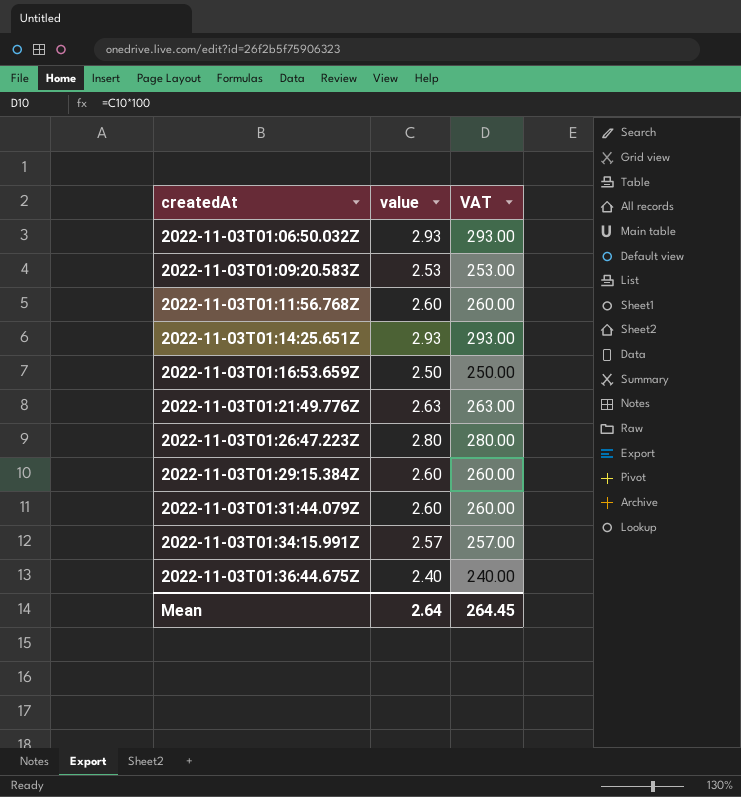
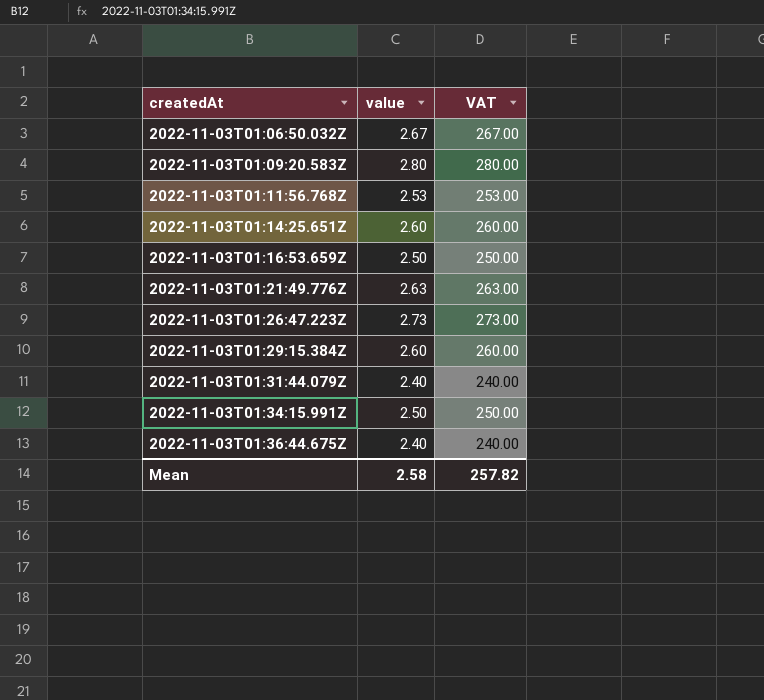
2022-11-03T01:06:50.032Z | value: 2.93 -> 2.67
2022-11-03T01:06:50.032Z | VAT: 293.00 -> 267.00
2022-11-03T01:09:20.583Z | value: 2.53 -> 2.80
2022-11-03T01:09:20.583Z | VAT: 253.00 -> 280.00
2022-11-03T01:11:56.768Z | value: 2.60 -> 2.53
2022-11-03T01:11:56.768Z | VAT: 260.00 -> 253.00
2022-11-03T01:14:25.651Z | value: 2.93 -> 2.60
2022-11-03T01:14:25.651Z | VAT: 293.00 -> 260.00
2022-11-03T01:26:47.223Z | value: 2.80 -> 2.73
2022-11-03T01:26:47.223Z | VAT: 280.00 -> 273.00
2022-11-03T01:31:44.079Z | value: 2.60 -> 2.40
2022-11-03T01:31:44.079Z | VAT: 260.00 -> 240.00
2022-11-03T01:34:15.991Z | value: 2.57 -> 2.50
2022-11-03T01:34:15.991Z | VAT: 257.00 -> 250.00
Mean | value: 2.64 -> 2.58
Mean | VAT: 264.45 -> 257.82

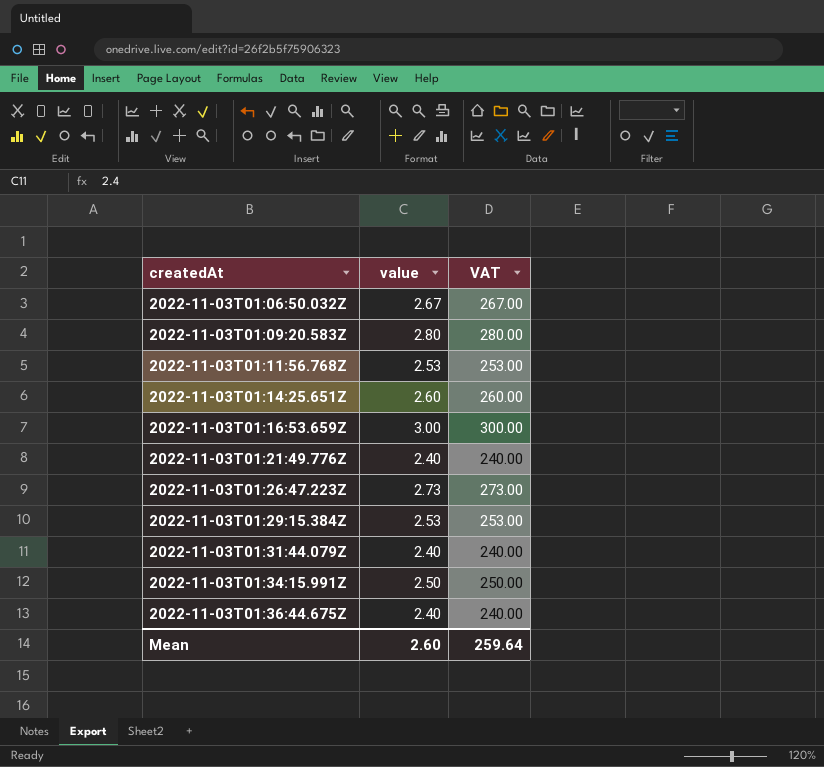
2022-11-03T01:16:53.659Z | value: 2.50 -> 3.00
2022-11-03T01:16:53.659Z | VAT: 250.00 -> 300.00
2022-11-03T01:21:49.776Z | value: 2.63 -> 2.40
2022-11-03T01:21:49.776Z | VAT: 263.00 -> 240.00
2022-11-03T01:29:15.384Z | value: 2.60 -> 2.53
2022-11-03T01:29:15.384Z | VAT: 260.00 -> 253.00
Mean | value: 2.58 -> 2.60
Mean | VAT: 257.82 -> 259.64

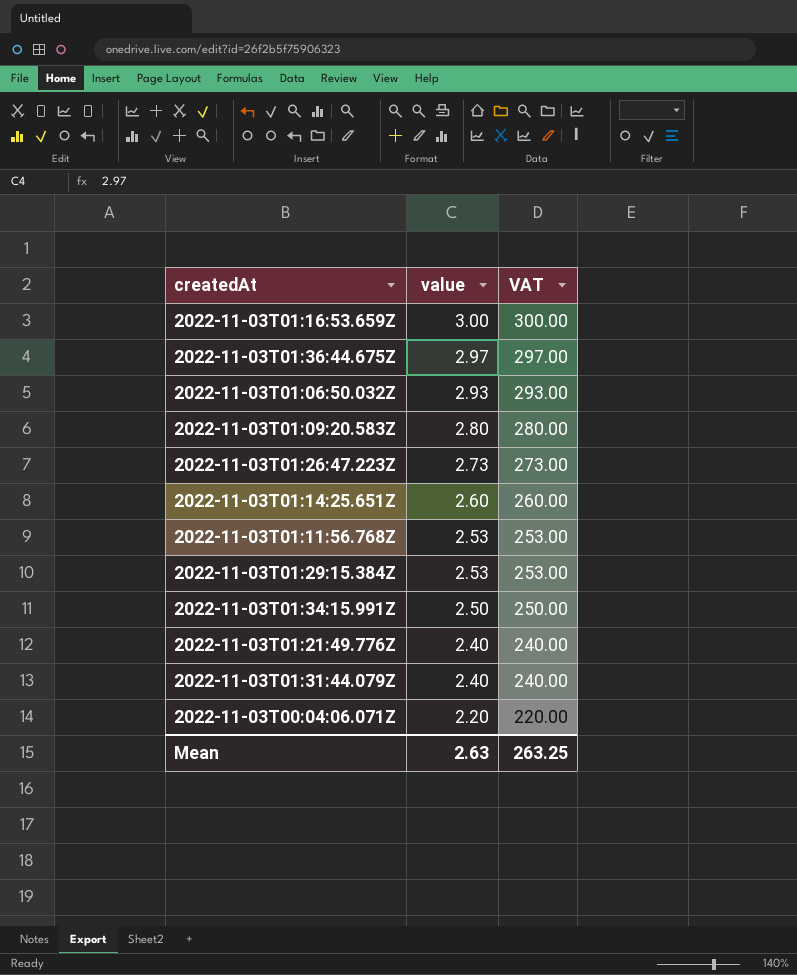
row order: createdAt ascending -> value descending
2022-11-03T01:36:44.675Z | value: 2.40 -> 2.97
2022-11-03T01:36:44.675Z | VAT: 240.00 -> 297.00
2022-11-03T01:06:50.032Z | value: 2.67 -> 2.93
2022-11-03T01:06:50.032Z | VAT: 267.00 -> 293.00
row 2022-11-03T00:04:06.071Z: none -> 2.20 | 220.00
Mean | value: 2.60 -> 2.63
Mean | VAT: 259.64 -> 263.25

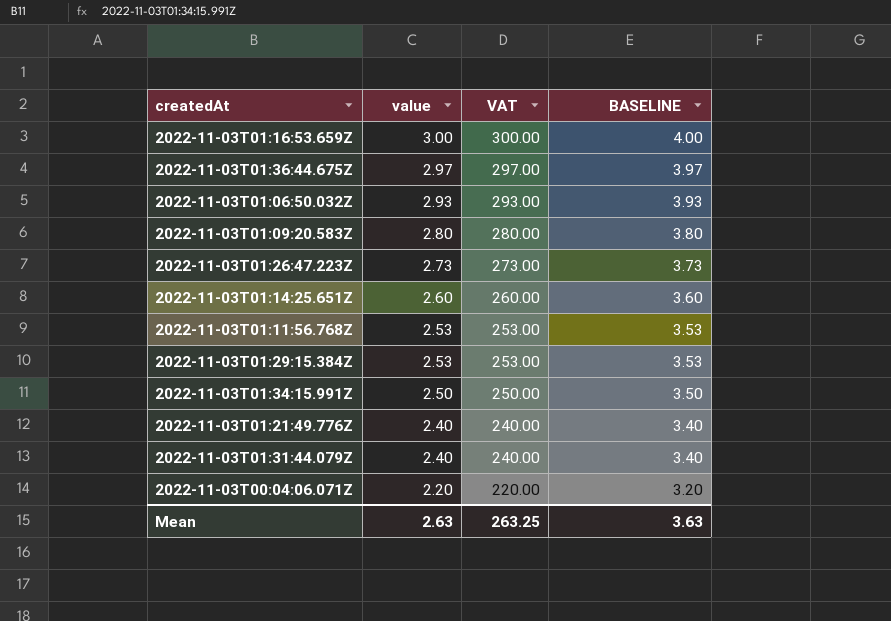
column BASELINE | formula: none -> [value] + 1

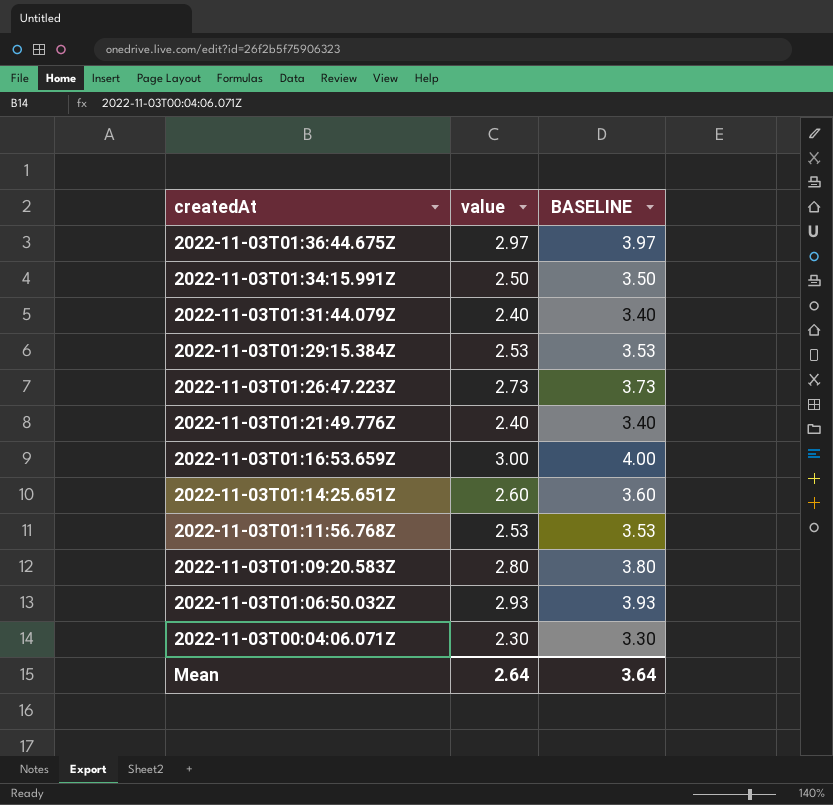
row order: value descending -> createdAt descending
column VAT | formula: [value] * 100 -> none
2022-11-03T00:04:06.071Z | value: 2.20 -> 2.30
2022-11-03T00:04:06.071Z | BASELINE: 3.20 -> 3.30
Mean | value: 2.63 -> 2.64
Mean | BASELINE: 3.63 -> 3.64

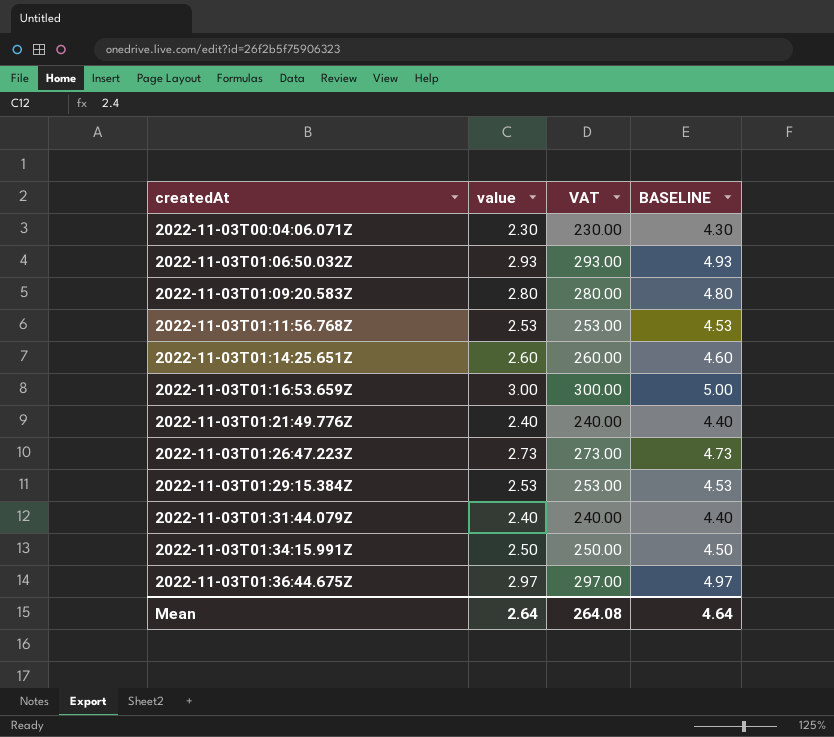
row order: createdAt descending -> createdAt ascending
column VAT | formula: none -> [value] * 100
column BASELINE | formula: [value] + 1 -> [value] + 2
Mean | BASELINE: 3.64 -> 4.64

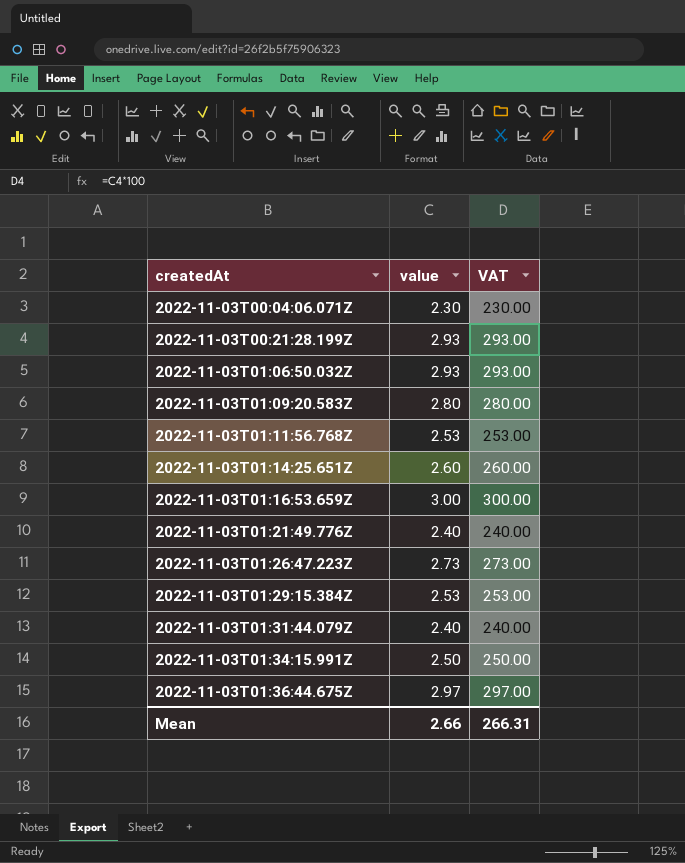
column BASELINE | formula: [value] + 2 -> none
row 2022-11-03T00:21:28.199Z: none -> 2.93 | 293.00
Mean | value: 2.64 -> 2.66
Mean | VAT: 264.08 -> 266.31

